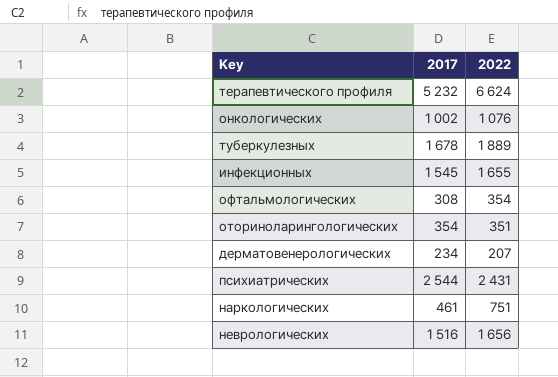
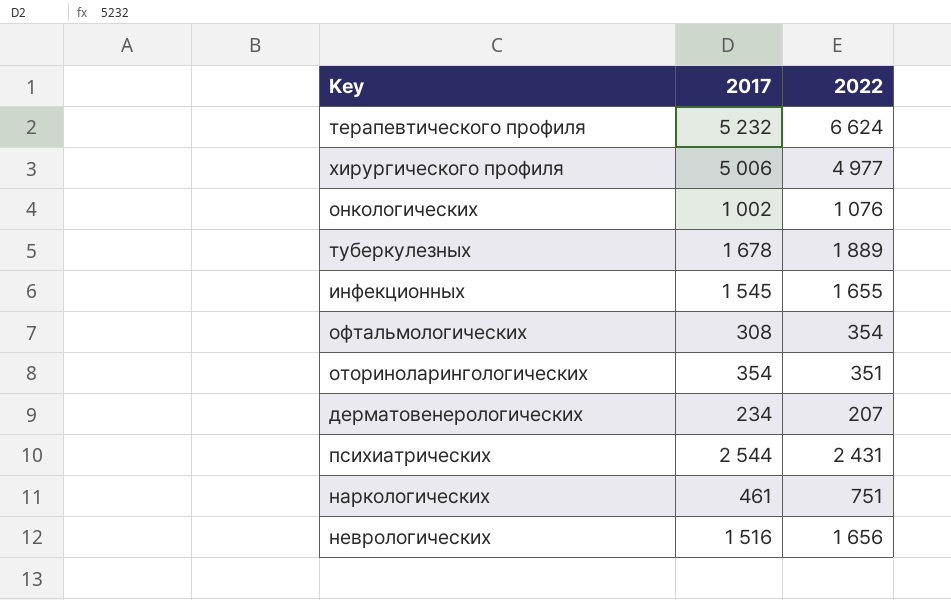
row хирургического профиля: none -> 5 006 | 4 977

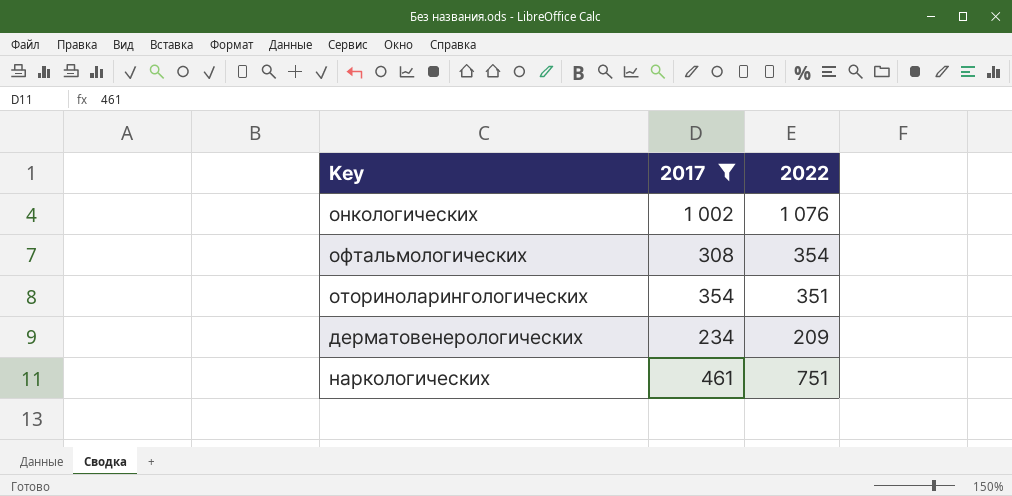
filter: none -> 2017 <= 1 002
дерматовенерологических | 2022: 207 -> 209

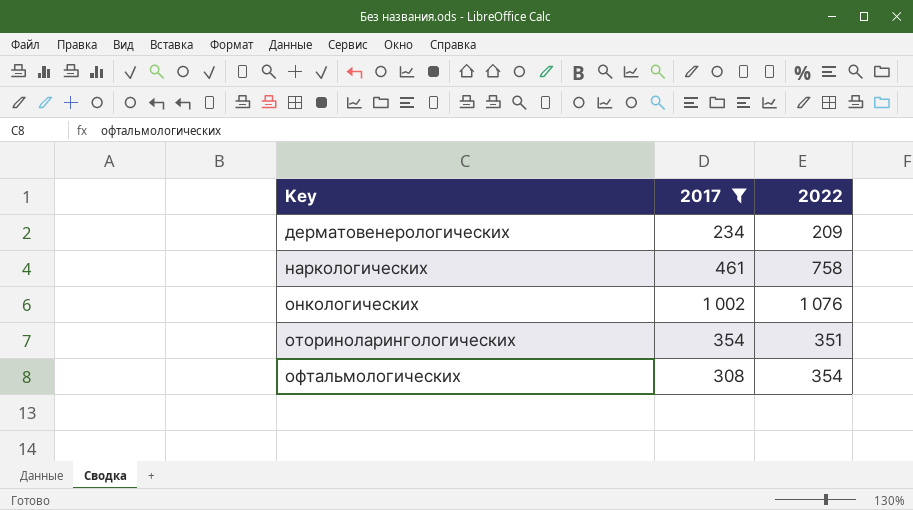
row order: none -> Key ascending
наркологических | 2022: 751 -> 758

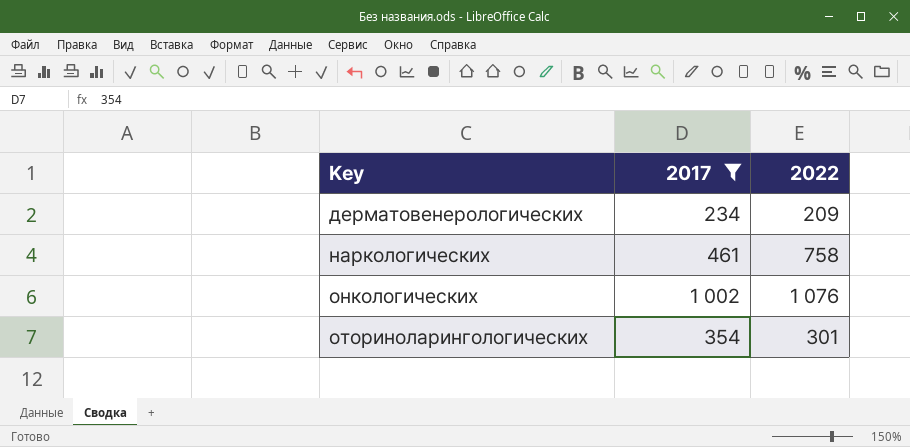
row офтальмологических: 308 | 354 -> none
оториноларингологических | 2022: 351 -> 301

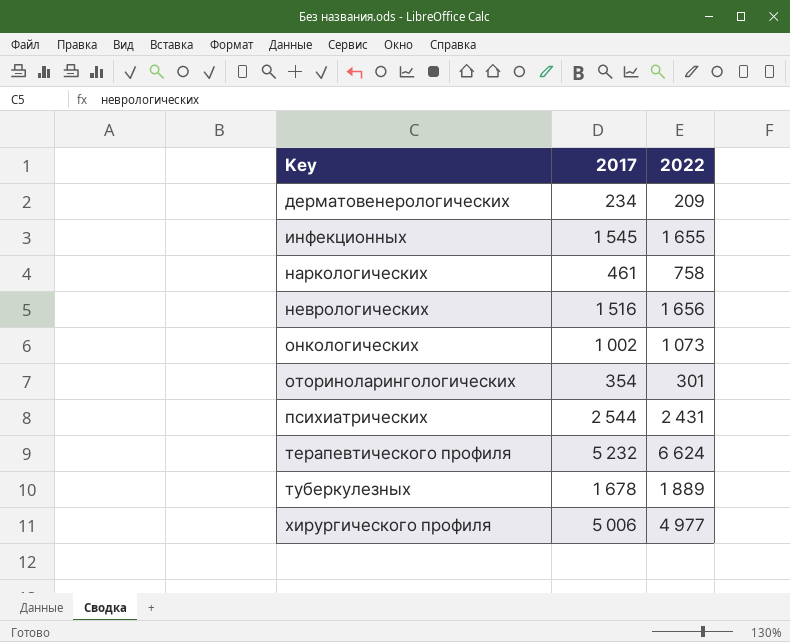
filter: 2017 <= 1 002 -> none
онкологических | 2022: 1 076 -> 1 073

